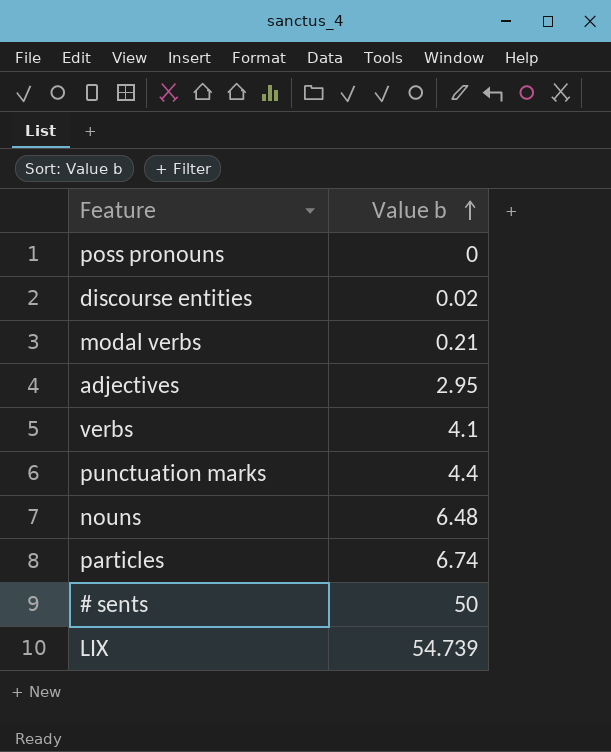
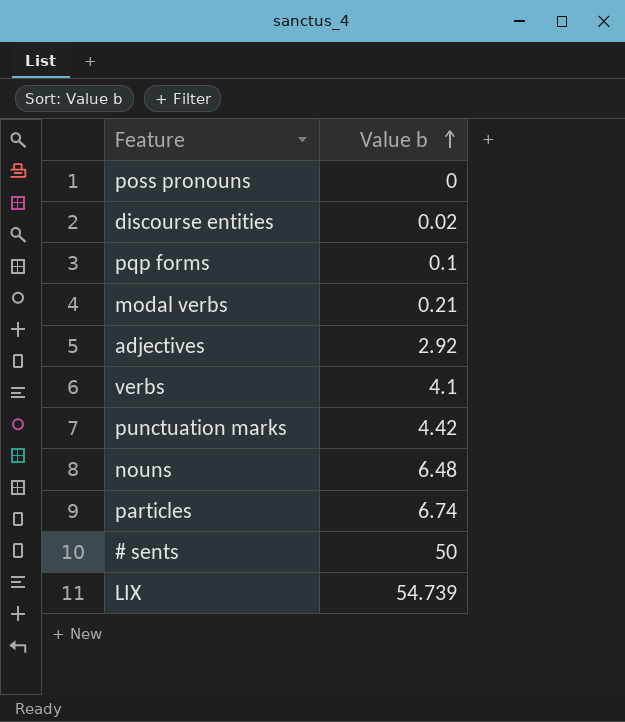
row pqp forms: none -> 0.1
adjectives | Value b: 2.95 -> 2.92
punctuation marks | Value b: 4.4 -> 4.42

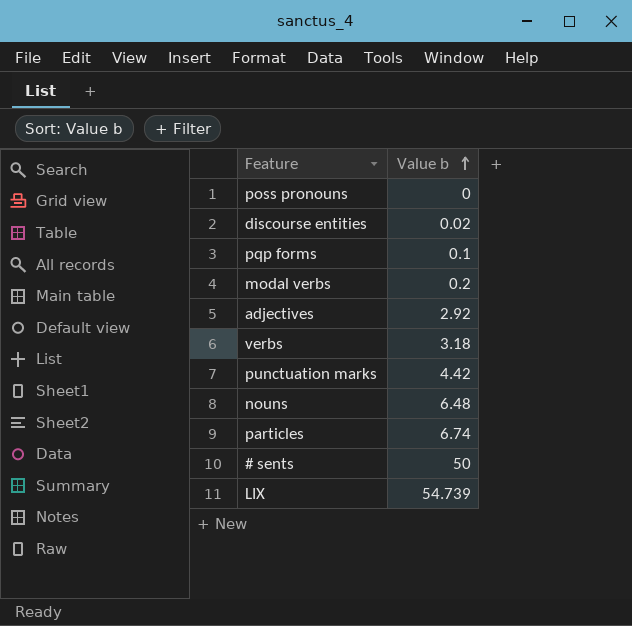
modal verbs | Value b: 0.21 -> 0.2
verbs | Value b: 4.1 -> 3.18

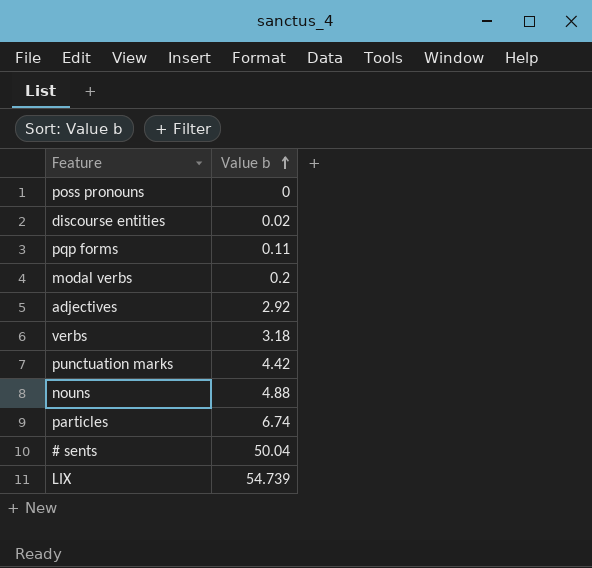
pqp forms | Value b: 0.1 -> 0.11
nouns | Value b: 6.48 -> 4.88
# sents | Value b: 50 -> 50.04

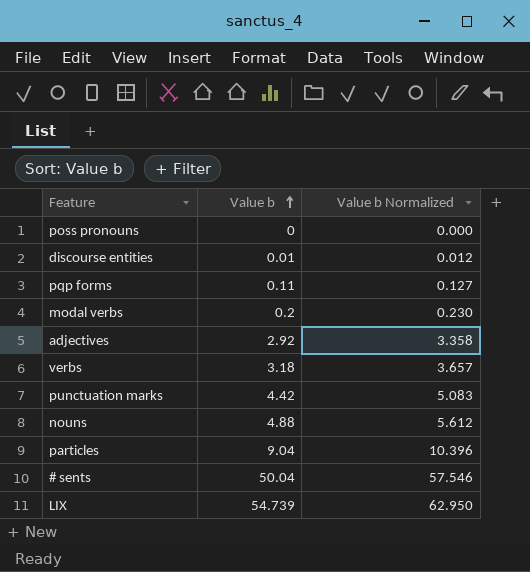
column Value b Normalized | formula: none -> [Value b] * 1.15
discourse entities | Value b: 0.02 -> 0.01
particles | Value b: 6.74 -> 9.04

